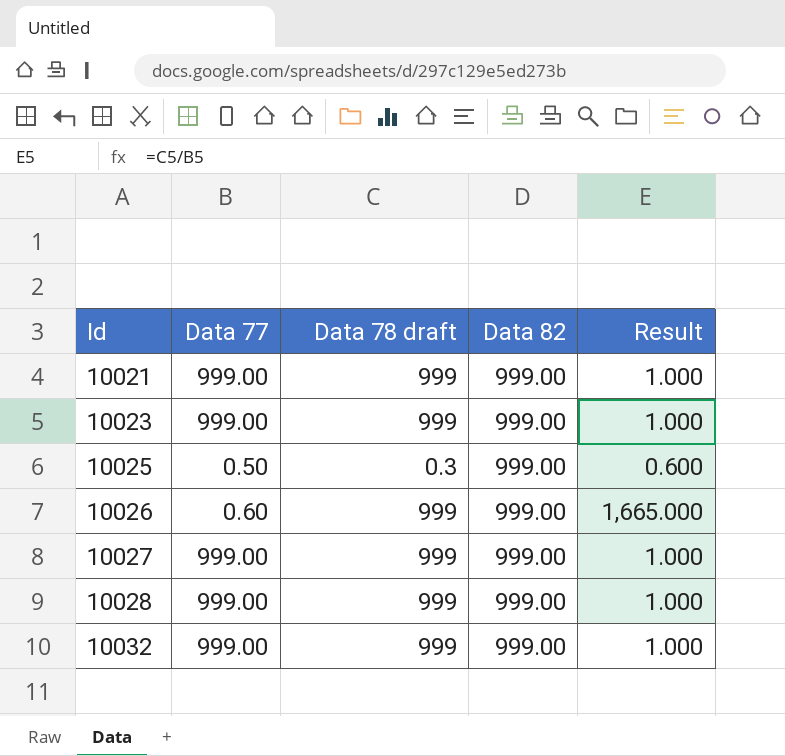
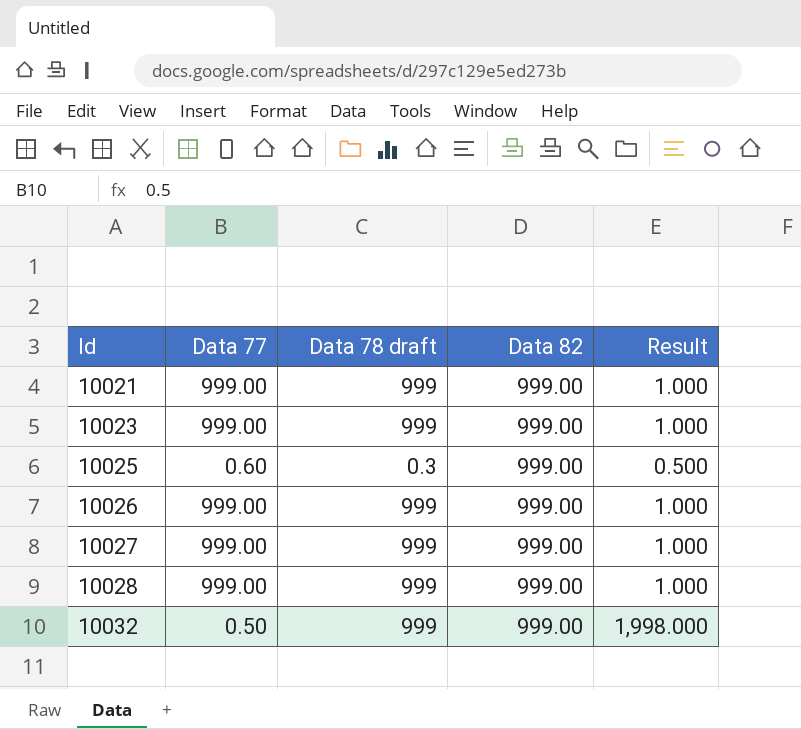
10025 | Data 77: 0.50 -> 0.60
10025 | Result: 0.600 -> 0.500
10026 | Data 77: 0.60 -> 999.00
10026 | Result: 1,665.000 -> 1.000
10032 | Data 77: 999.00 -> 0.50
10032 | Result: 1.000 -> 1,998.000

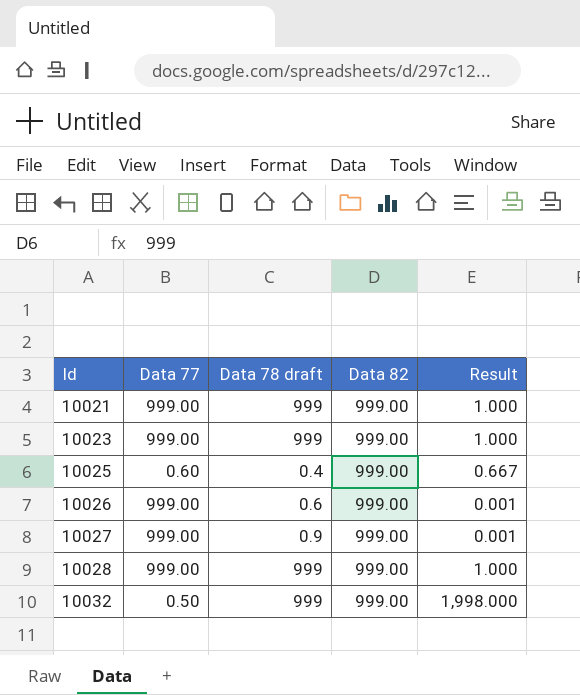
10025 | Data 78 draft: 0.3 -> 0.4
10025 | Result: 0.500 -> 0.667
10026 | Data 78 draft: 999 -> 0.6
10026 | Result: 1.000 -> 0.001
10027 | Data 78 draft: 999 -> 0.9
10027 | Result: 1.000 -> 0.001

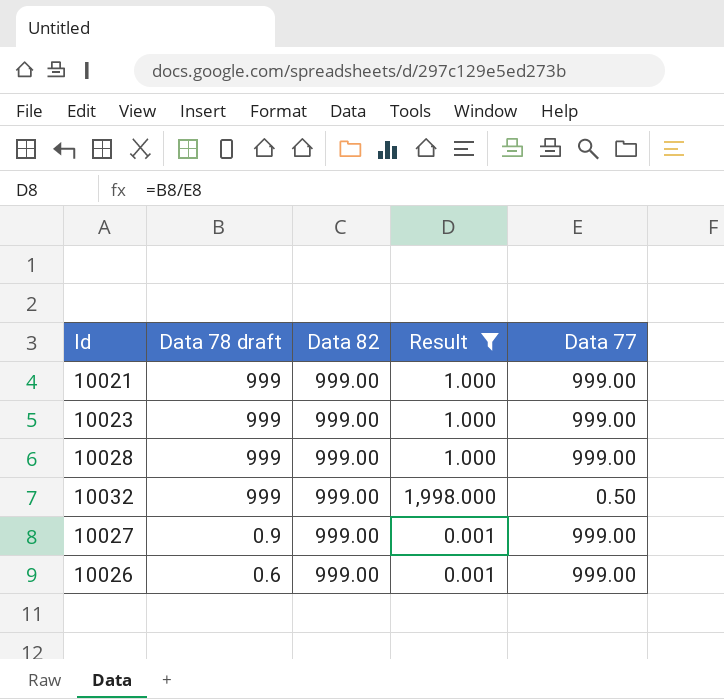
filter: none -> Result != 0.667
row order: Id ascending -> Data 78 draft descending
column Data 77 | position: 2 -> 5

